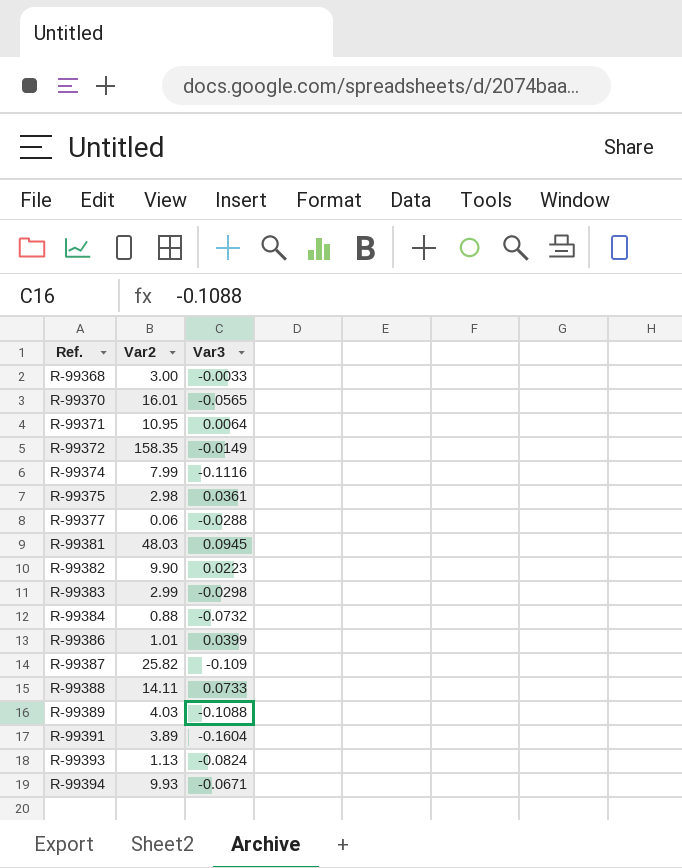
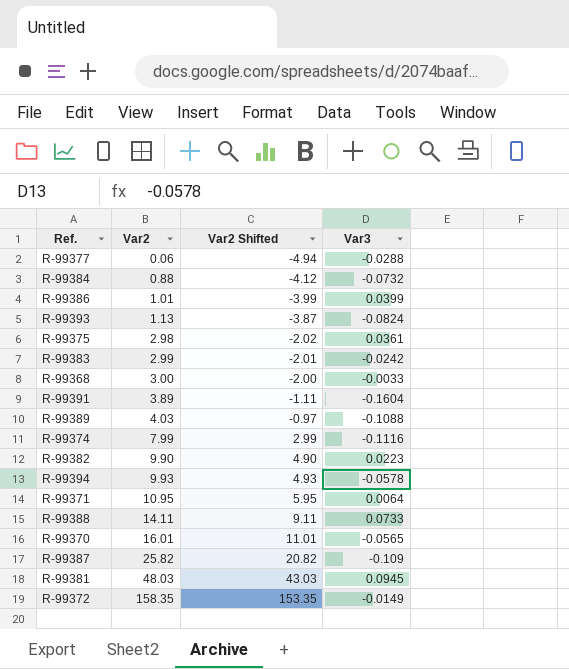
row order: Ref. ascending -> Var2 ascending
column Var2 Shifted | formula: none -> [Var2] - 5
R-99383 | Var3: -0.0298 -> -0.0242
R-99394 | Var3: -0.0671 -> -0.0578

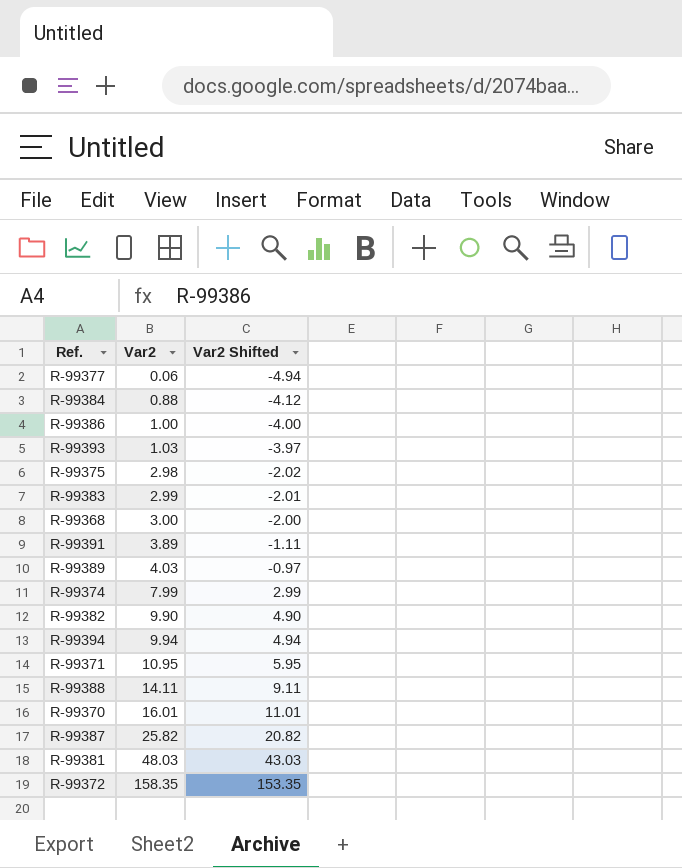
column Var3 | position: 4 -> none
R-99386 | Var2: 1.01 -> 1.00
R-99386 | Var2 Shifted: -3.99 -> -4.00
R-99393 | Var2: 1.13 -> 1.03
R-99393 | Var2 Shifted: -3.87 -> -3.97
R-99394 | Var2: 9.93 -> 9.94
R-99394 | Var2 Shifted: 4.93 -> 4.94

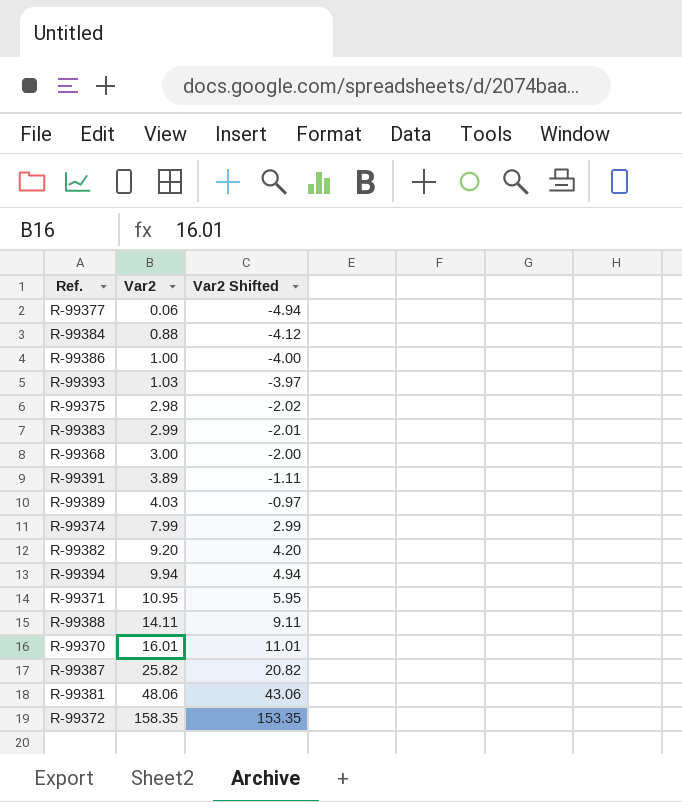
R-99382 | Var2: 9.90 -> 9.20
R-99382 | Var2 Shifted: 4.90 -> 4.20
R-99381 | Var2: 48.03 -> 48.06
R-99381 | Var2 Shifted: 43.03 -> 43.06

